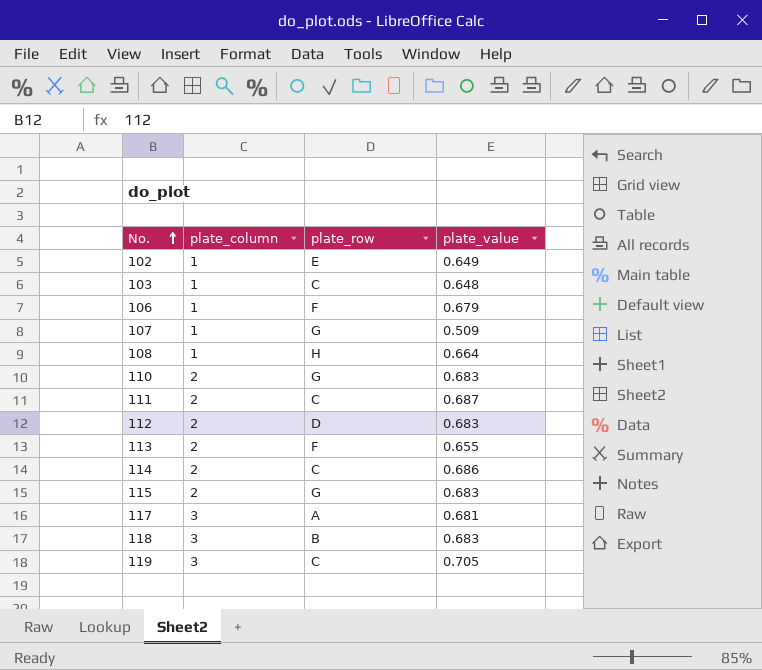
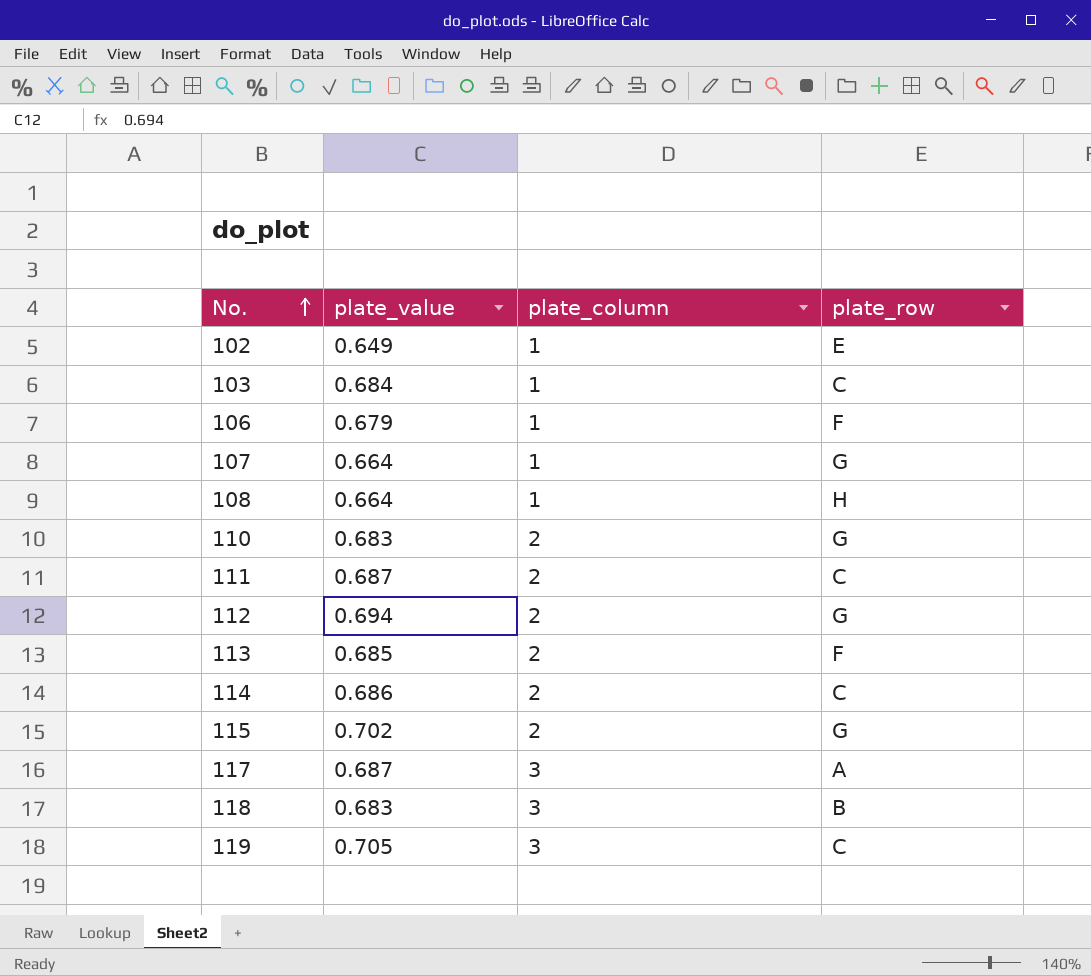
column plate_value | position: 4 -> 2
103 | plate_value: 0.648 -> 0.684
107 | plate_value: 0.509 -> 0.664
112 | plate_value: 0.683 -> 0.694
112 | plate_row: D -> G
113 | plate_value: 0.655 -> 0.685
115 | plate_value: 0.683 -> 0.702
117 | plate_value: 0.681 -> 0.687

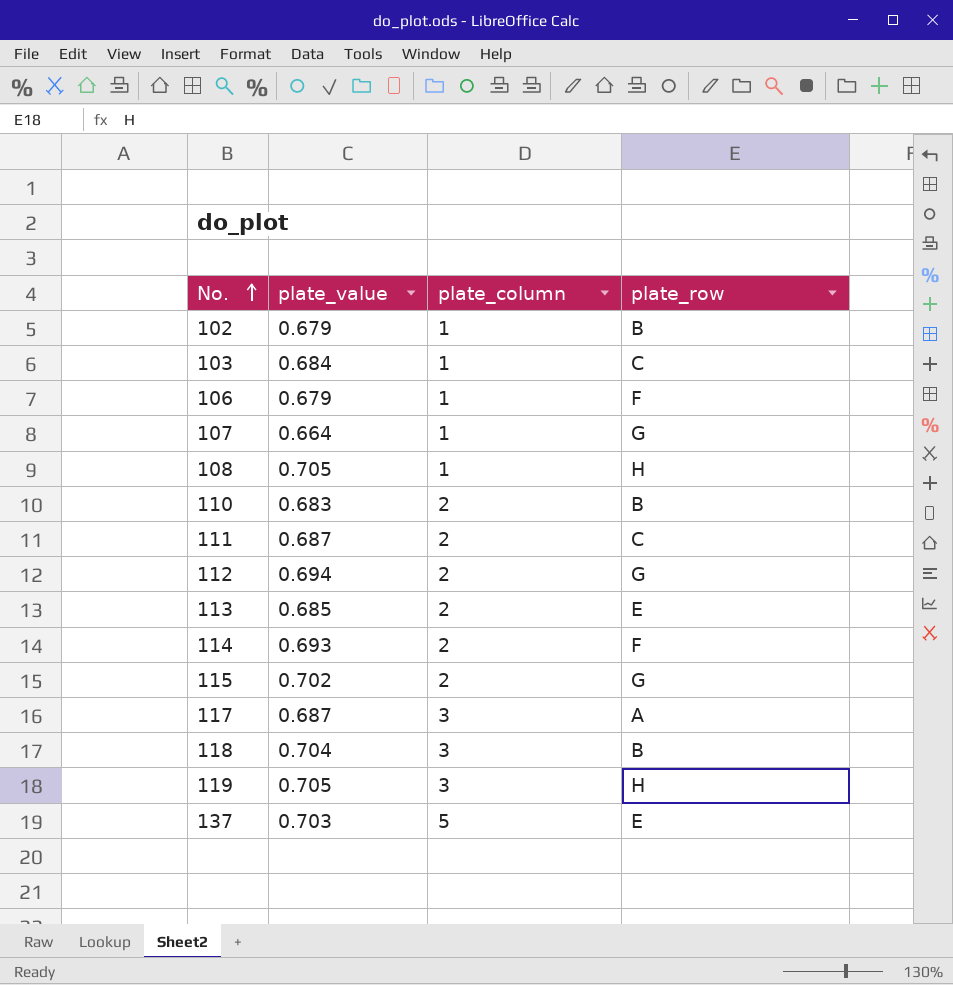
102 | plate_value: 0.649 -> 0.679
102 | plate_row: E -> B
108 | plate_value: 0.664 -> 0.705
110 | plate_row: G -> B
113 | plate_row: F -> E
114 | plate_value: 0.686 -> 0.693
114 | plate_row: C -> F
118 | plate_value: 0.683 -> 0.704
119 | plate_row: C -> H
row 137: none -> 0.703 | 5 | E

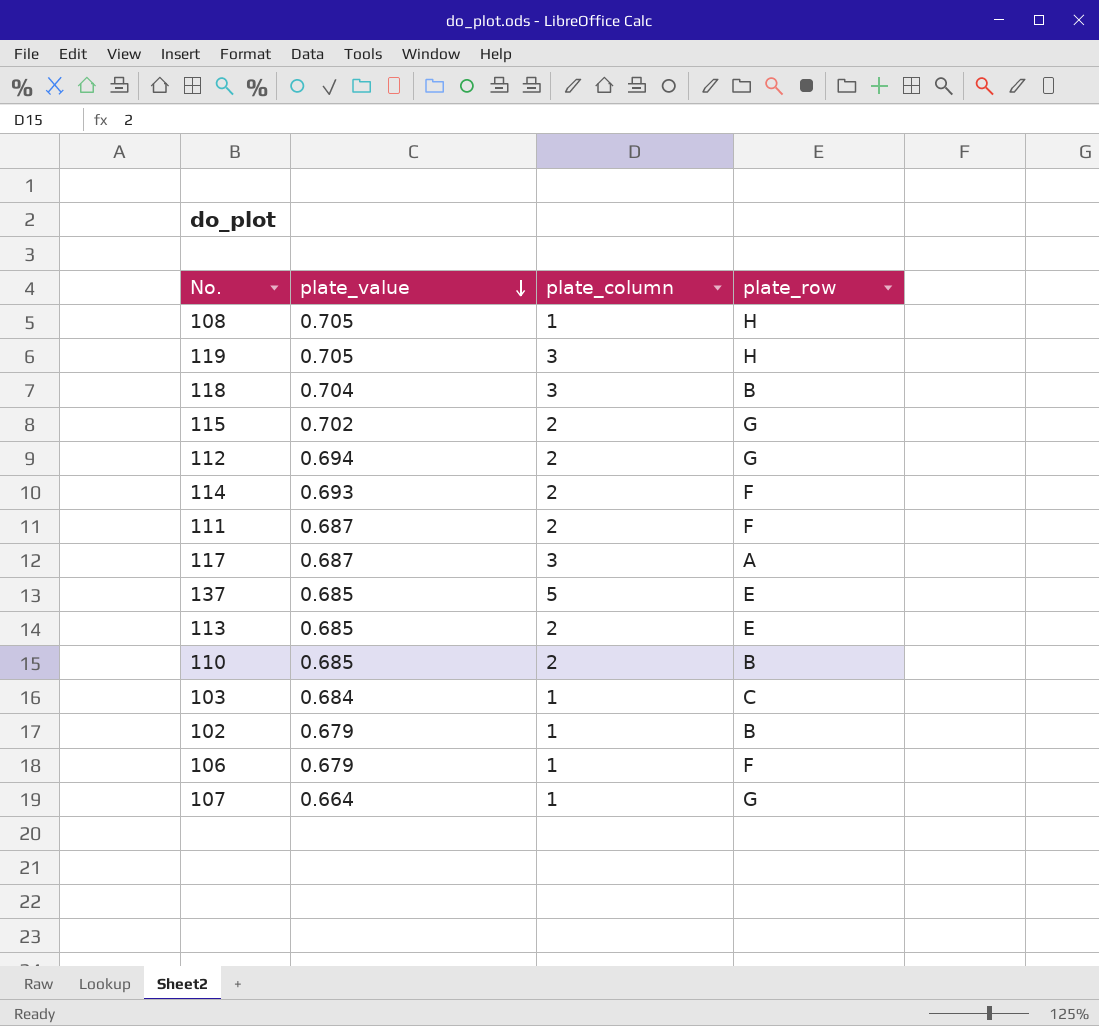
row order: No. ascending -> plate_value descending
111 | plate_row: C -> F
137 | plate_value: 0.703 -> 0.685
110 | plate_value: 0.683 -> 0.685

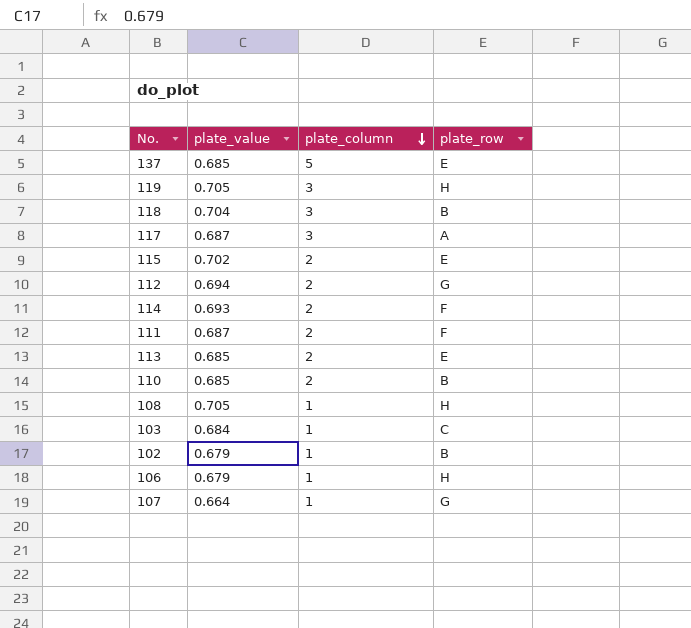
row order: plate_value descending -> plate_column descending
115 | plate_row: G -> E
106 | plate_row: F -> H

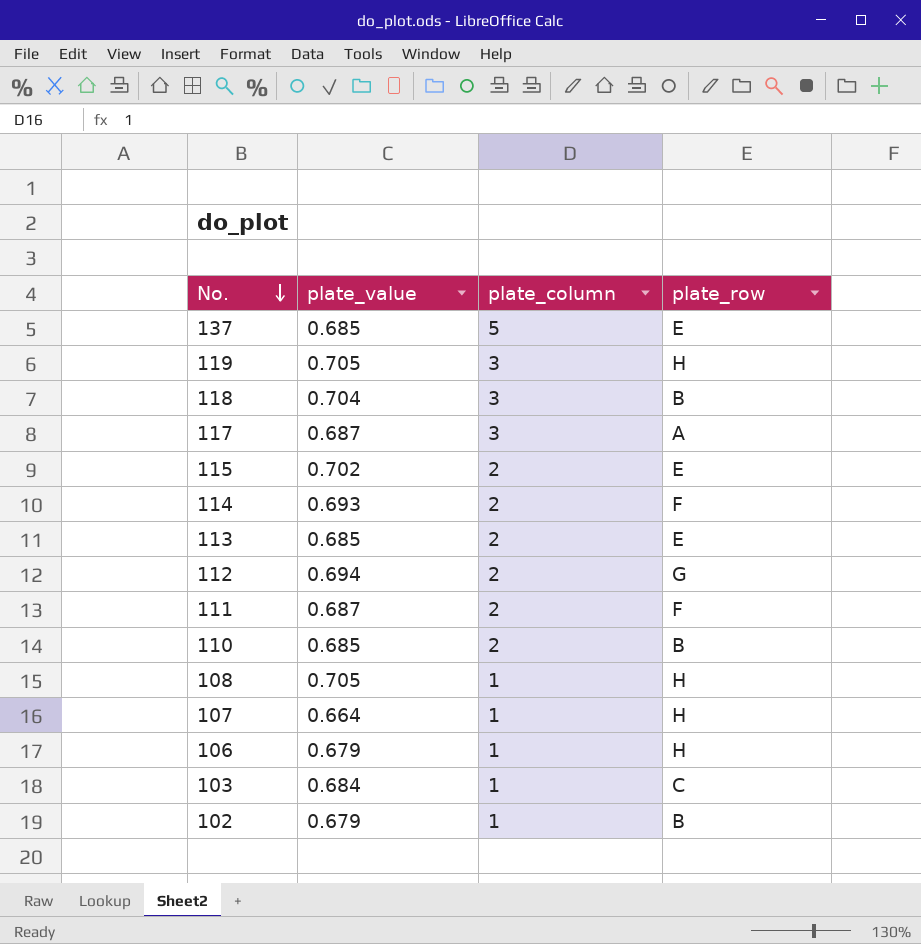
row order: plate_column descending -> No. descending
107 | plate_row: G -> H

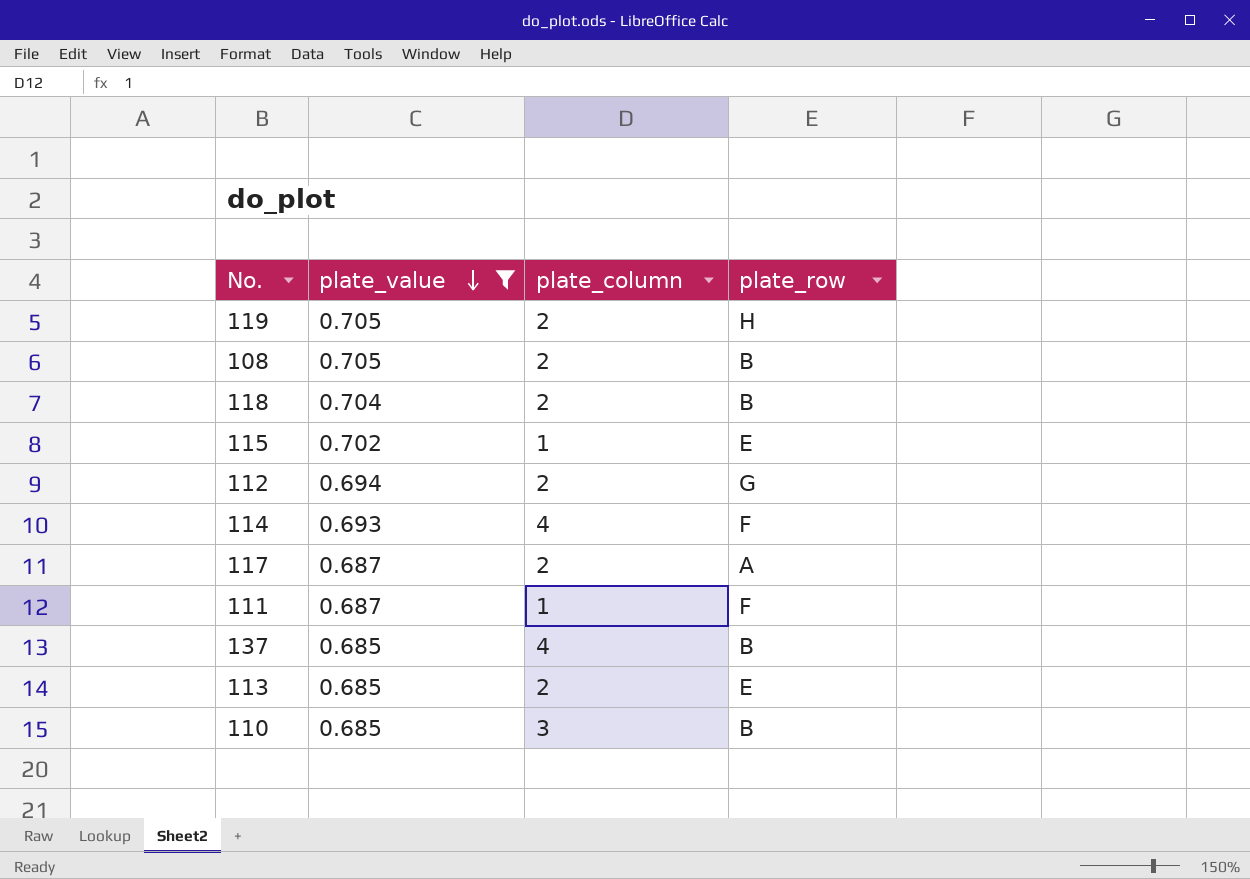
filter: none -> plate_value >= 0.685
row order: No. descending -> plate_value descending
119 | plate_column: 3 -> 2
108 | plate_column: 1 -> 2
108 | plate_row: H -> B
118 | plate_column: 3 -> 2
115 | plate_column: 2 -> 1
114 | plate_column: 2 -> 4
117 | plate_column: 3 -> 2
111 | plate_column: 2 -> 1
137 | plate_column: 5 -> 4
137 | plate_row: E -> B
110 | plate_column: 2 -> 3

